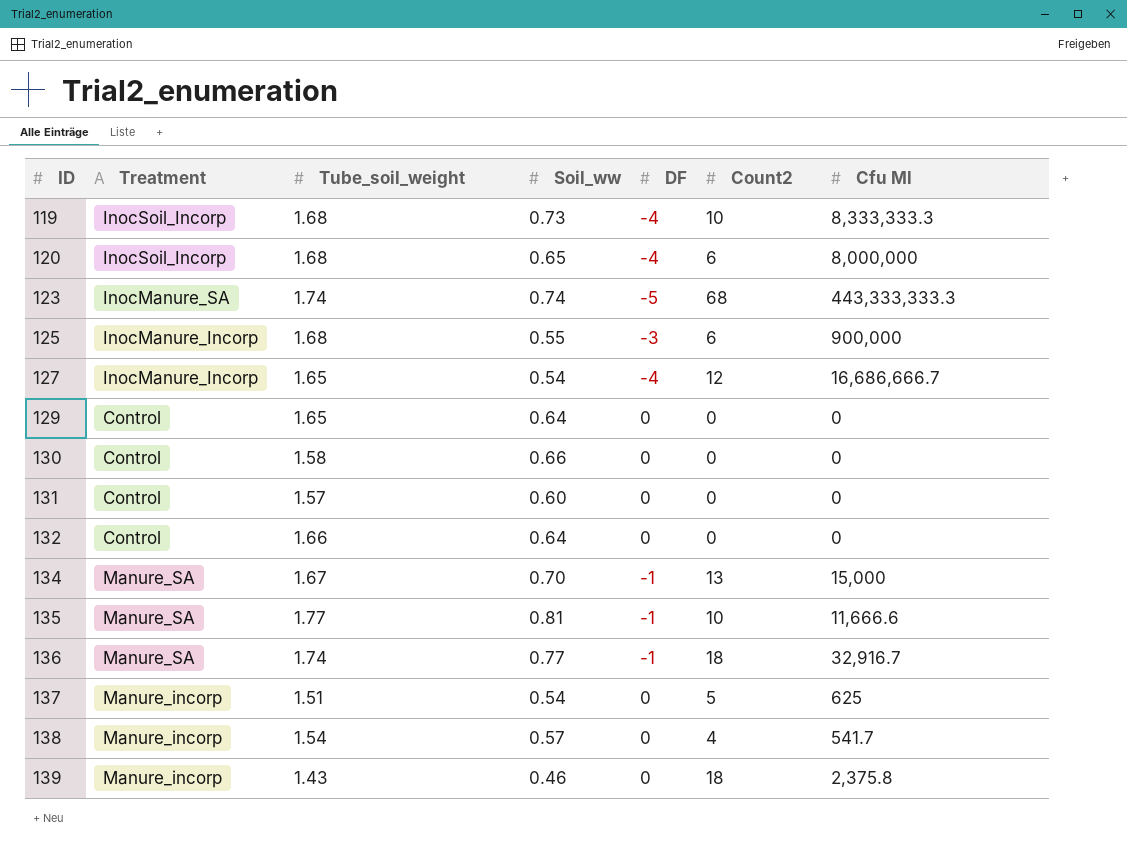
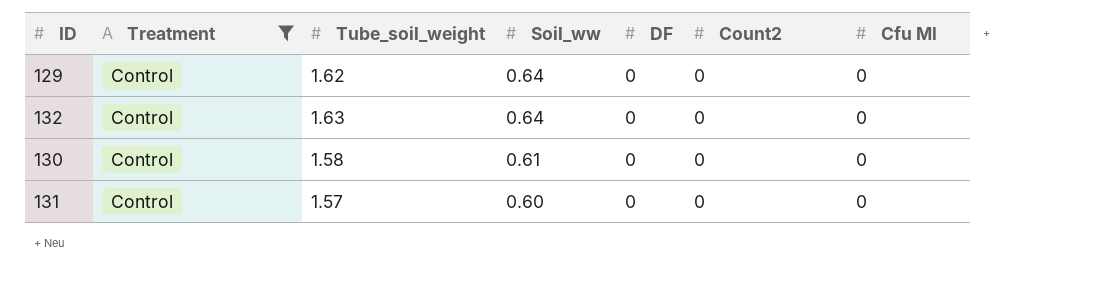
filter: none -> Treatment = Control
row order: ID ascending -> Soil_ww descending
129 | Tube_soil_weight: 1.65 -> 1.62
132 | Tube_soil_weight: 1.66 -> 1.63
130 | Soil_ww: 0.66 -> 0.61

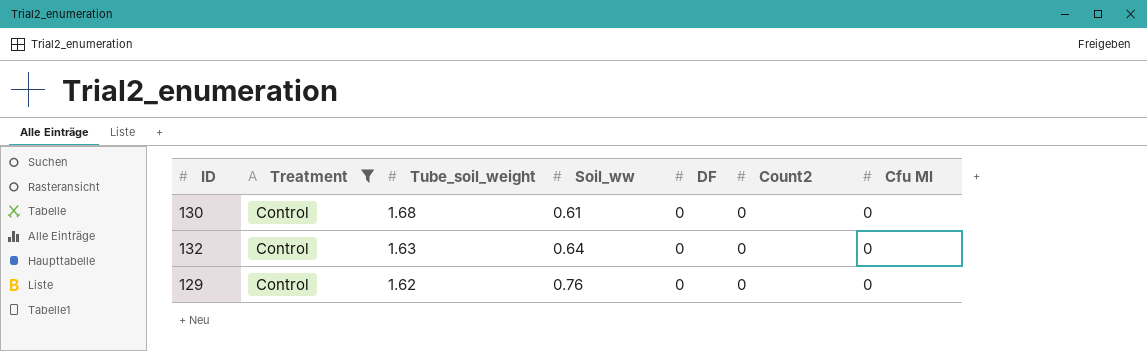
row order: Soil_ww descending -> Tube_soil_weight descending
row 131: Control | 1.57 | 0.60 | 0 | 0 | 0 -> none
130 | Tube_soil_weight: 1.58 -> 1.68
129 | Soil_ww: 0.64 -> 0.76

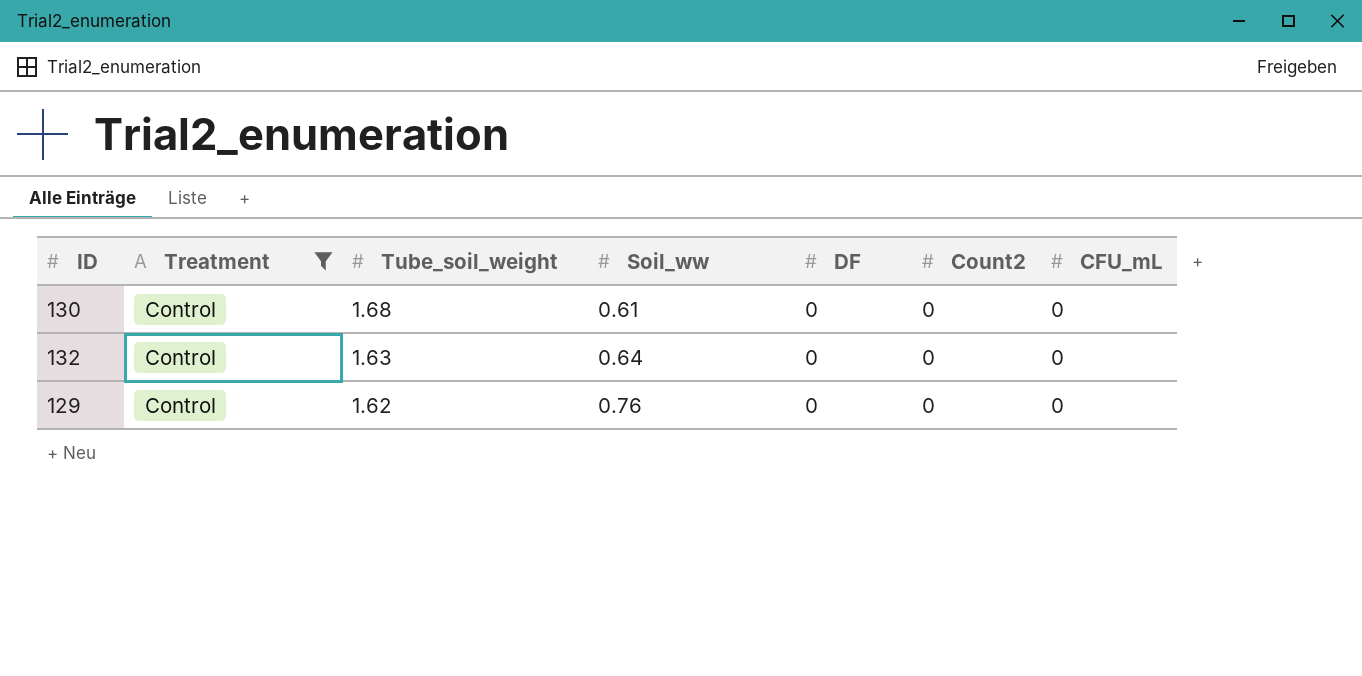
column name: Cfu Ml -> CFU_mL

